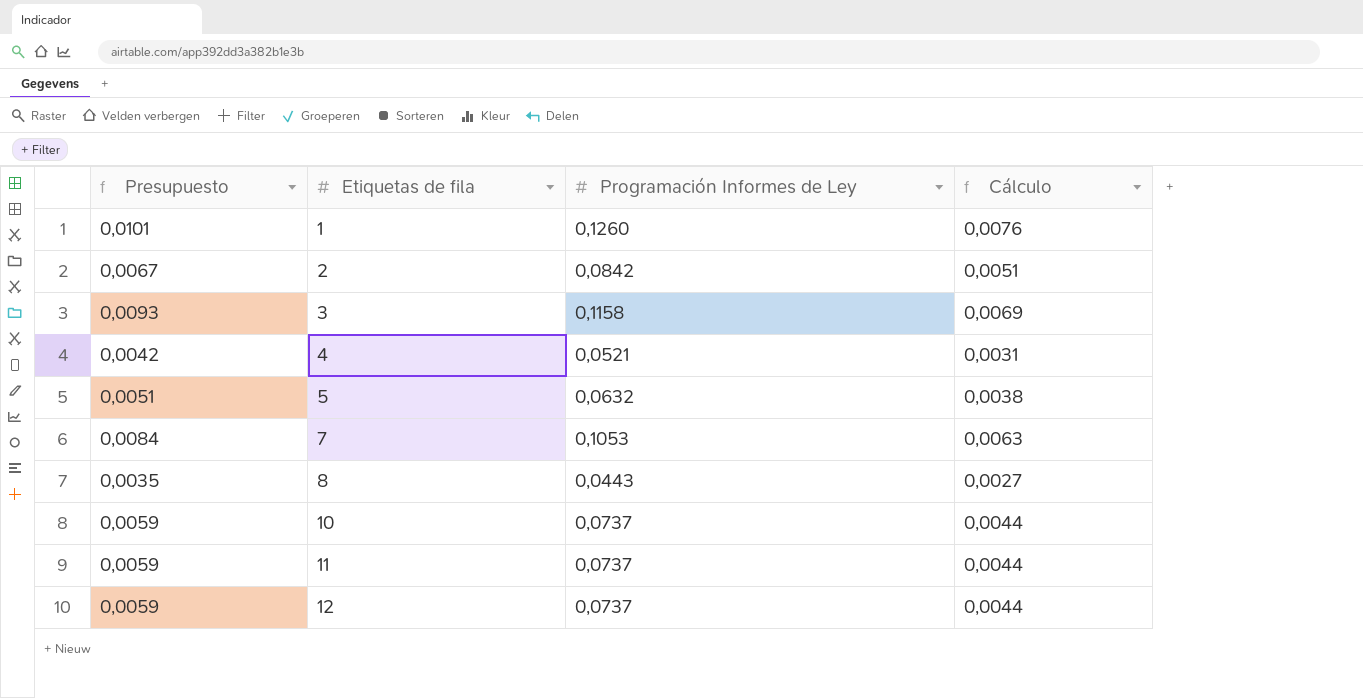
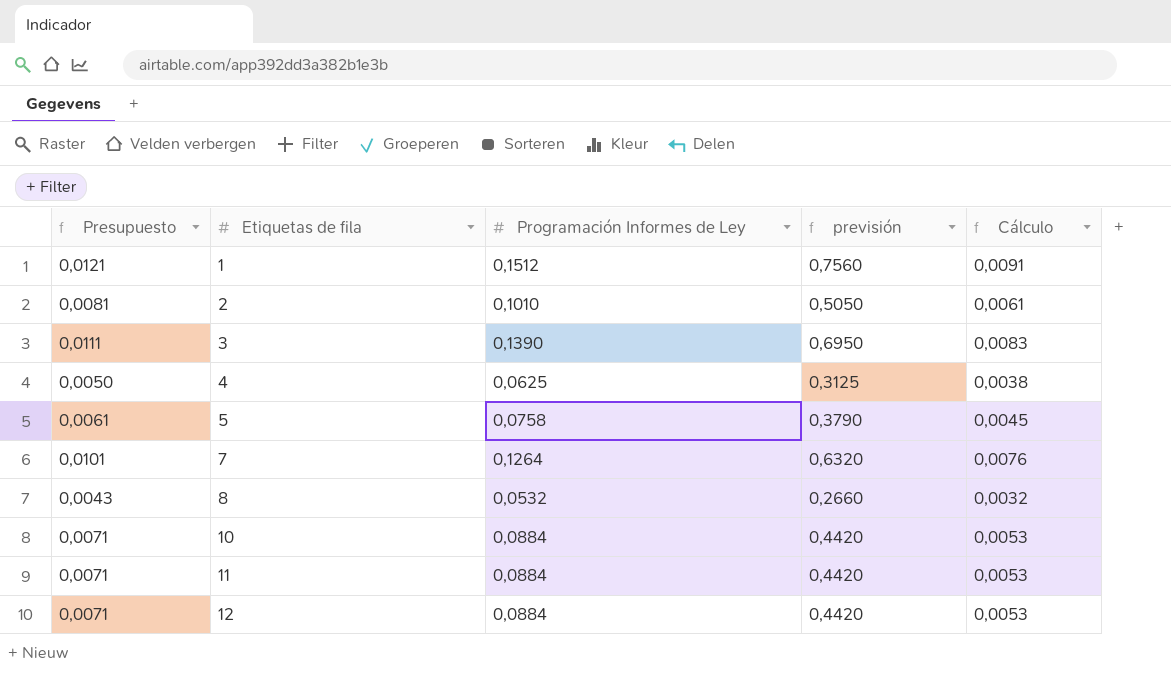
column previsión | formula: none -> [Programación Informes de Ley] * 5
1 | Presupuesto: 0,0101 -> 0,0121
1 | Programación Informes de Ley: 0,1260 -> 0,1512
1 | Cálculo: 0,0076 -> 0,0091
2 | Presupuesto: 0,0067 -> 0,0081
2 | Programación Informes de Ley: 0,0842 -> 0,1010
2 | Cálculo: 0,0051 -> 0,0061
3 | Presupuesto: 0,0093 -> 0,0111
3 | Programación Informes de Ley: 0,1158 -> 0,1390
3 | Cálculo: 0,0069 -> 0,0083
4 | Presupuesto: 0,0042 -> 0,0050
4 | Programación Informes de Ley: 0,0521 -> 0,0625
4 | Cálculo: 0,0031 -> 0,0038
5 | Presupuesto: 0,0051 -> 0,0061
5 | Programación Informes de Ley: 0,0632 -> 0,0758
5 | Cálculo: 0,0038 -> 0,0045
7 | Presupuesto: 0,0084 -> 0,0101
7 | Programación Informes de Ley: 0,1053 -> 0,1264
7 | Cálculo: 0,0063 -> 0,0076
8 | Presupuesto: 0,0035 -> 0,0043
8 | Programación Informes de Ley: 0,0443 -> 0,0532
8 | Cálculo: 0,0027 -> 0,0032
10 | Presupuesto: 0,0059 -> 0,0071
10 | Programación Informes de Ley: 0,0737 -> 0,0884
10 | Cálculo: 0,0044 -> 0,0053
11 | Presupuesto: 0,0059 -> 0,0071
11 | Programación Informes de Ley: 0,0737 -> 0,0884
11 | Cálculo: 0,0044 -> 0,0053
12 | Presupuesto: 0,0059 -> 0,0071
12 | Programación Informes de Ley: 0,0737 -> 0,0884
12 | Cálculo: 0,0044 -> 0,0053

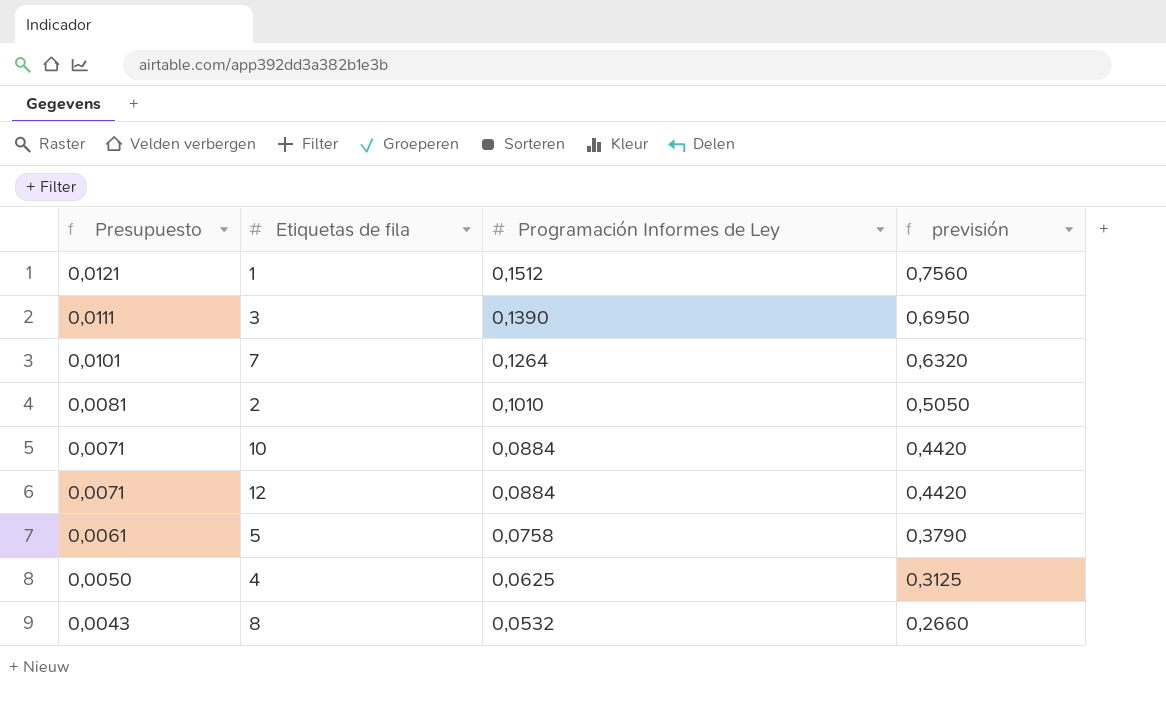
row order: Etiquetas de fila ascending -> Presupuesto descending
column Cálculo | formula: [Programación Informes de Ley] * 0,06 -> none
row 11: 0,0071 | 0,0884 | 0,4420 | 0,0053 -> none

